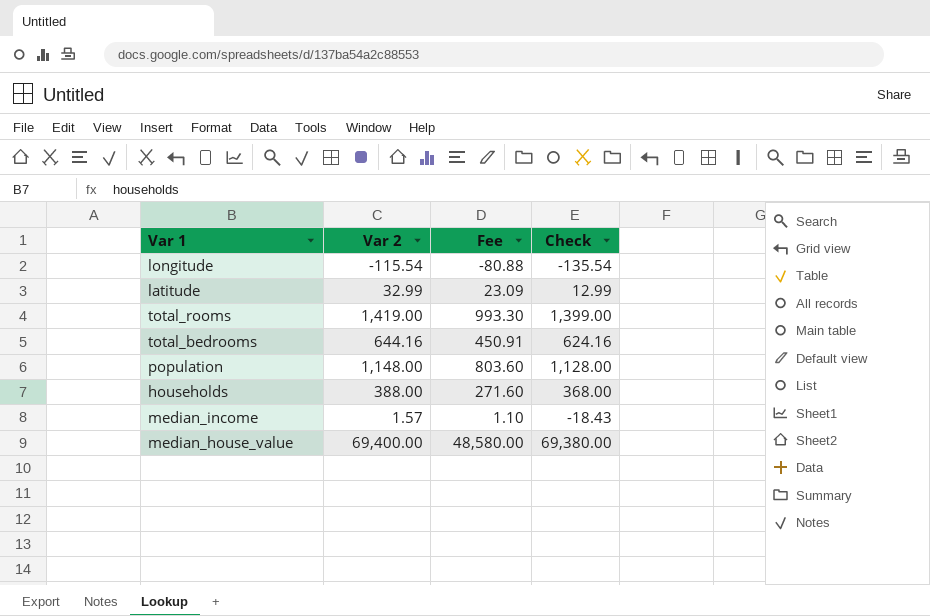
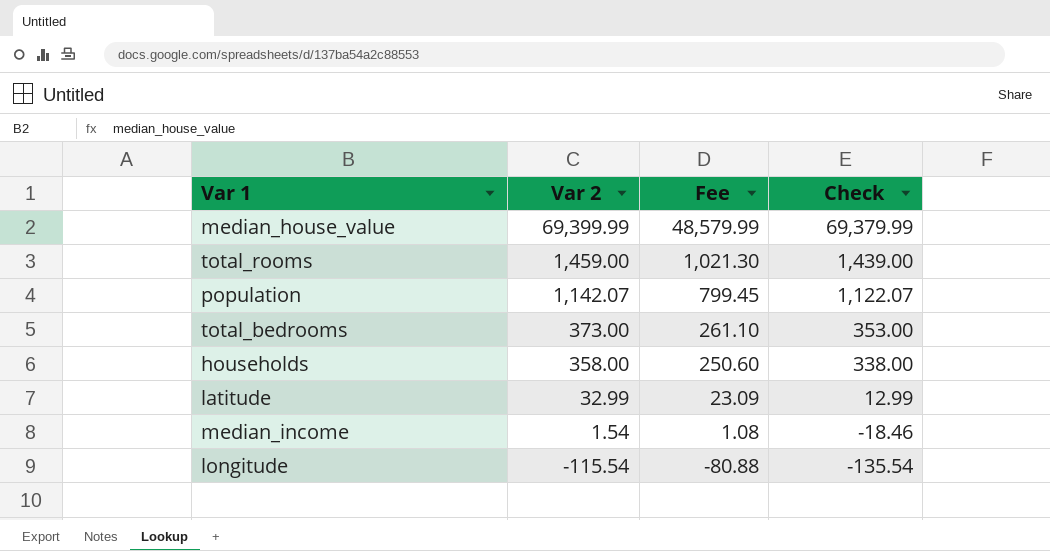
row order: none -> Var 2 descending
median_house_value | Var 2: 69,400.00 -> 69,399.99
median_house_value | Fee: 48,580.00 -> 48,579.99
median_house_value | Check: 69,380.00 -> 69,379.99
total_rooms | Var 2: 1,419.00 -> 1,459.00
total_rooms | Fee: 993.30 -> 1,021.30
total_rooms | Check: 1,399.00 -> 1,439.00
population | Var 2: 1,148.00 -> 1,142.07
population | Fee: 803.60 -> 799.45
population | Check: 1,128.00 -> 1,122.07
total_bedrooms | Var 2: 644.16 -> 373.00
total_bedrooms | Fee: 450.91 -> 261.10
total_bedrooms | Check: 624.16 -> 353.00
households | Var 2: 388.00 -> 358.00
households | Fee: 271.60 -> 250.60
households | Check: 368.00 -> 338.00
median_income | Var 2: 1.57 -> 1.54
median_income | Fee: 1.10 -> 1.08
median_income | Check: -18.43 -> -18.46

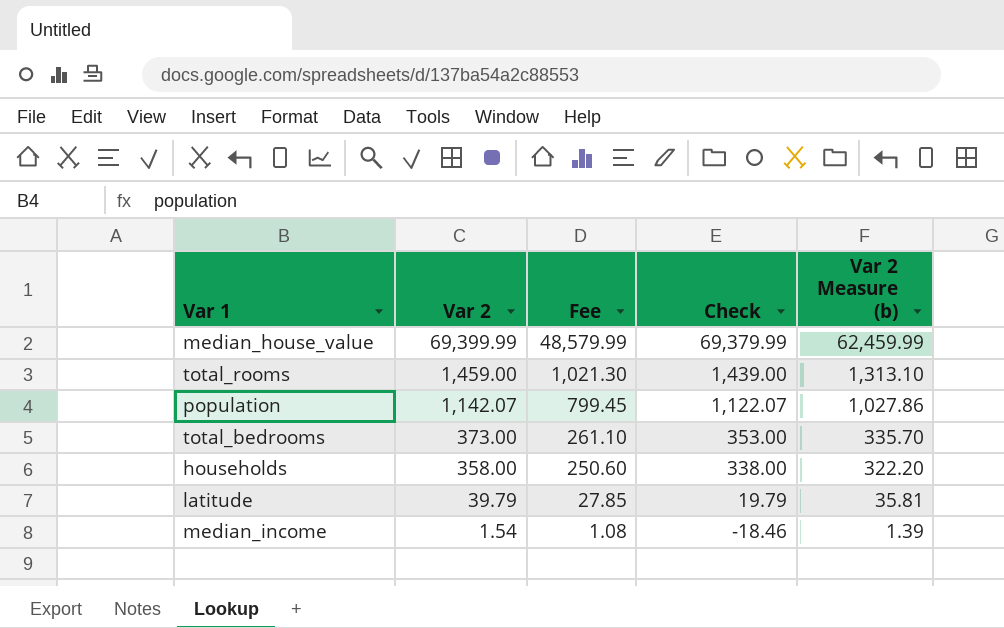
column Var 2 Measure (b) | formula: none -> [Var 2] * 0.9
row longitude: -115.54 | -80.88 | -135.54 -> none
latitude | Var 2: 32.99 -> 39.79
latitude | Fee: 23.09 -> 27.85
latitude | Check: 12.99 -> 19.79

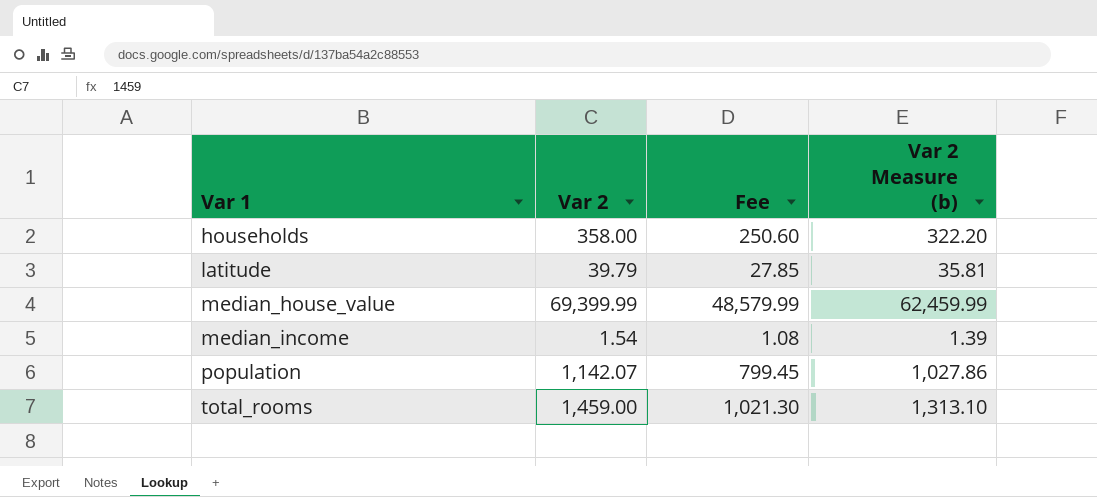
row order: Var 2 descending -> Var 1 ascending
column Check | formula: [Var 2] - 20 -> none
row total_bedrooms: 373.00 | 261.10 | 353.00 | 335.70 -> none

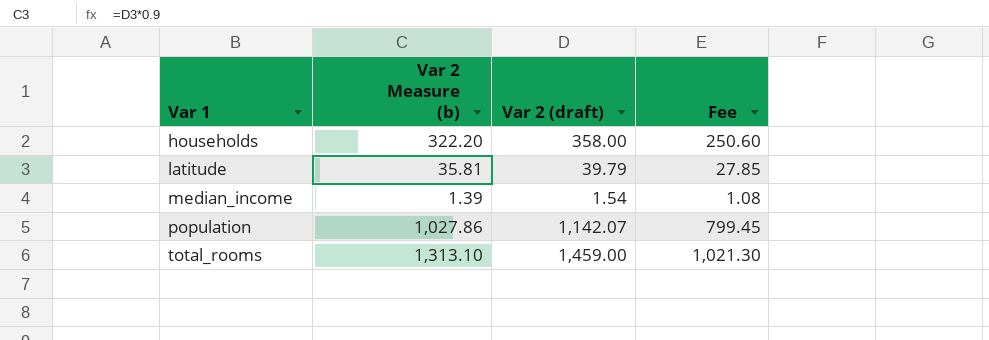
column Var 2 Measure (b) | position: 4 -> 2
column name: Var 2 -> Var 2 (draft)
row median_house_value: 69,399.99 | 48,579.99 | 62,459.99 -> none

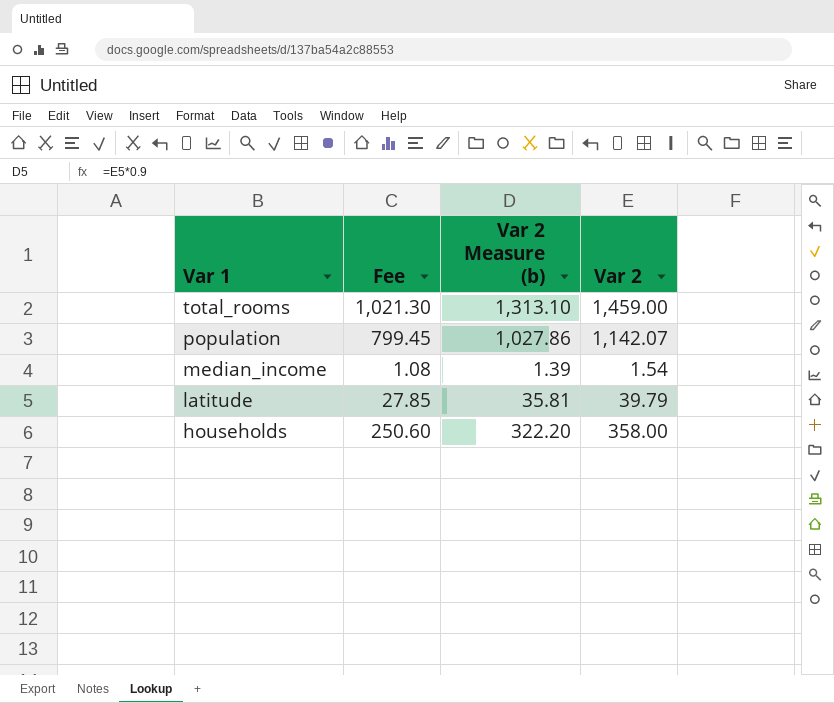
row order: Var 1 ascending -> Var 1 descending
column Fee | position: 4 -> 2
column name: Var 2 (draft) -> Var 2

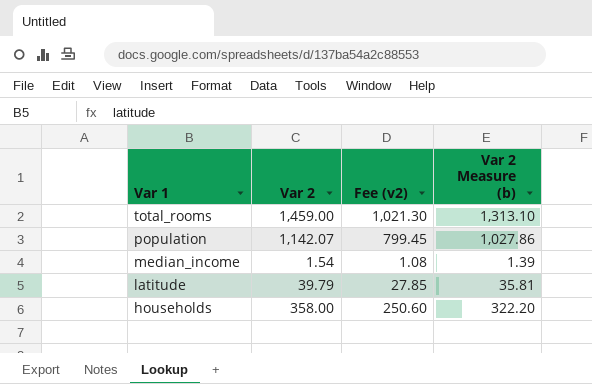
column Var 2 | position: 4 -> 2
column name: Fee -> Fee (v2)

